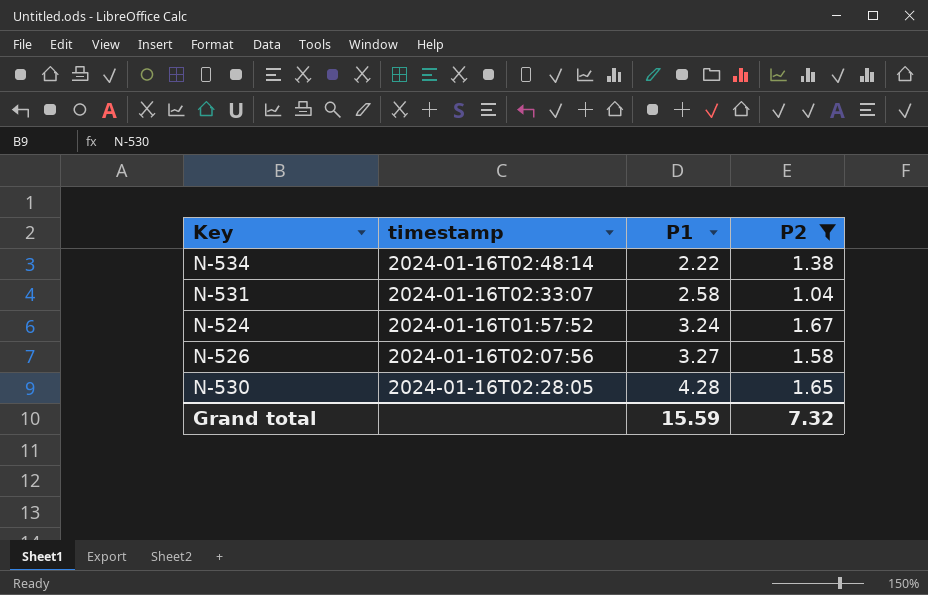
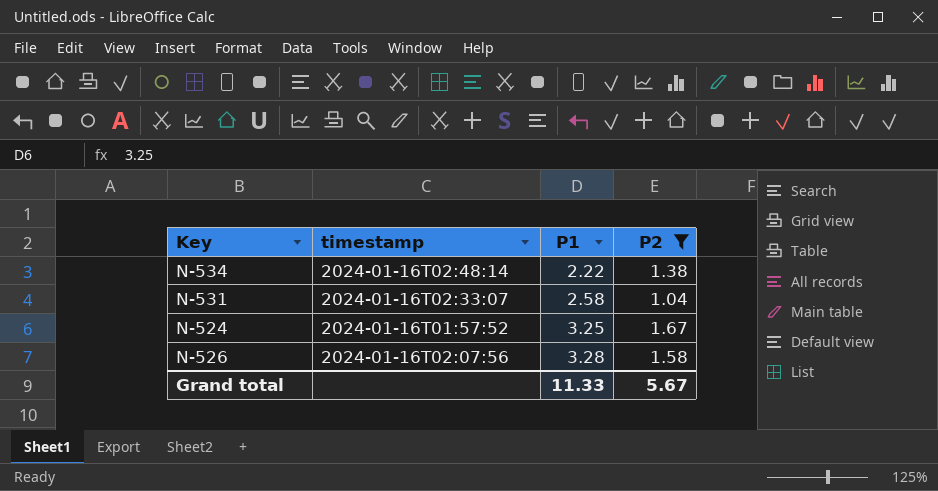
row N-530: 2024-01-16T02:28:05 | 4.28 | 1.65 -> none
N-524 | P1: 3.24 -> 3.25
N-526 | P1: 3.27 -> 3.28
Grand total | P1: 15.59 -> 11.33
Grand total | P2: 7.32 -> 5.67

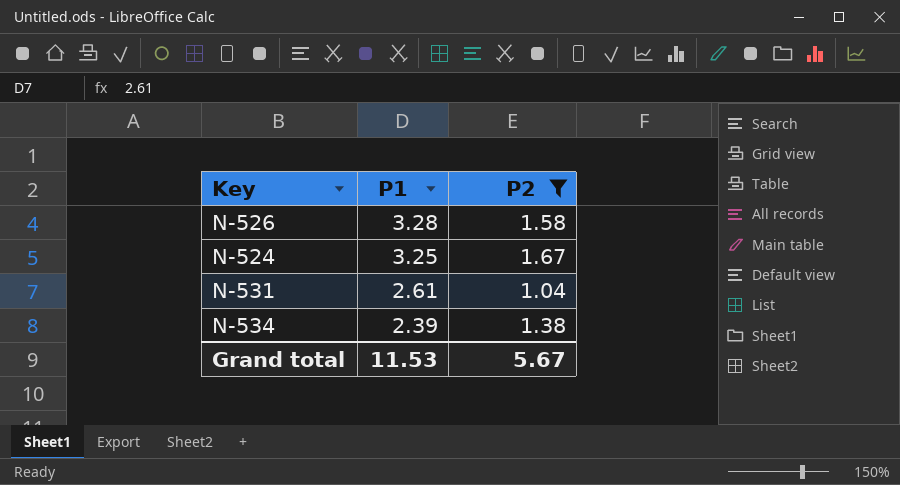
row order: P1 ascending -> P1 descending
column timestamp | position: 2 -> none
N-531 | P1: 2.58 -> 2.61
N-534 | P1: 2.22 -> 2.39
Grand total | P1: 11.33 -> 11.53

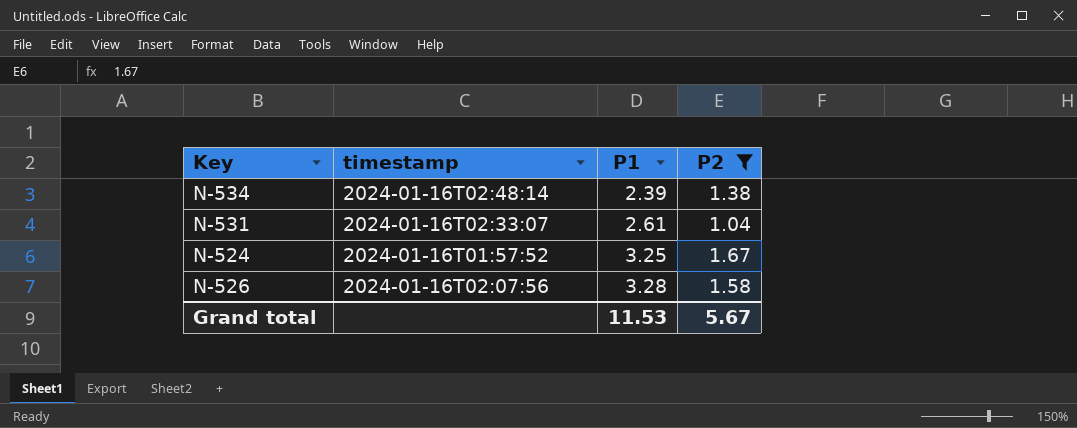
row order: P1 descending -> P1 ascending
column timestamp | position: none -> 2

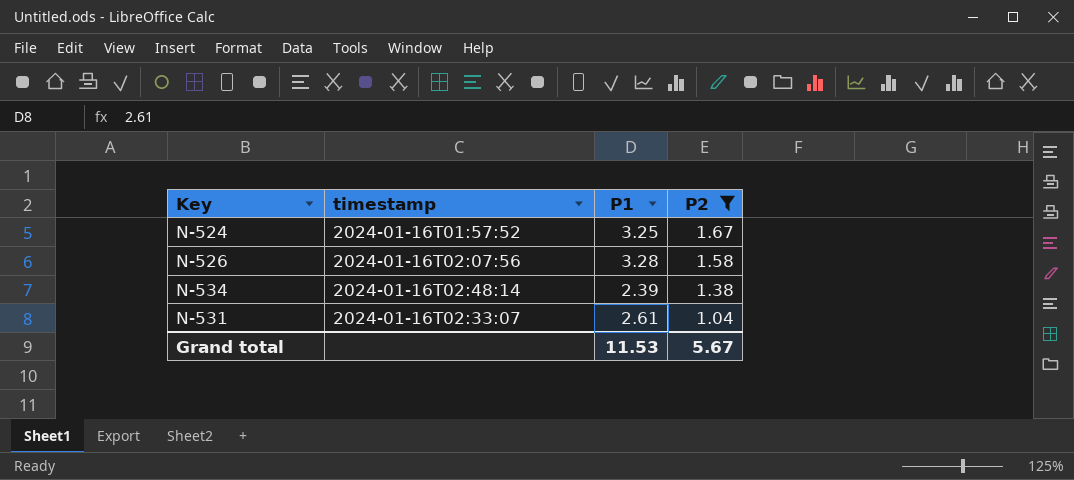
row order: P1 ascending -> P2 descending

